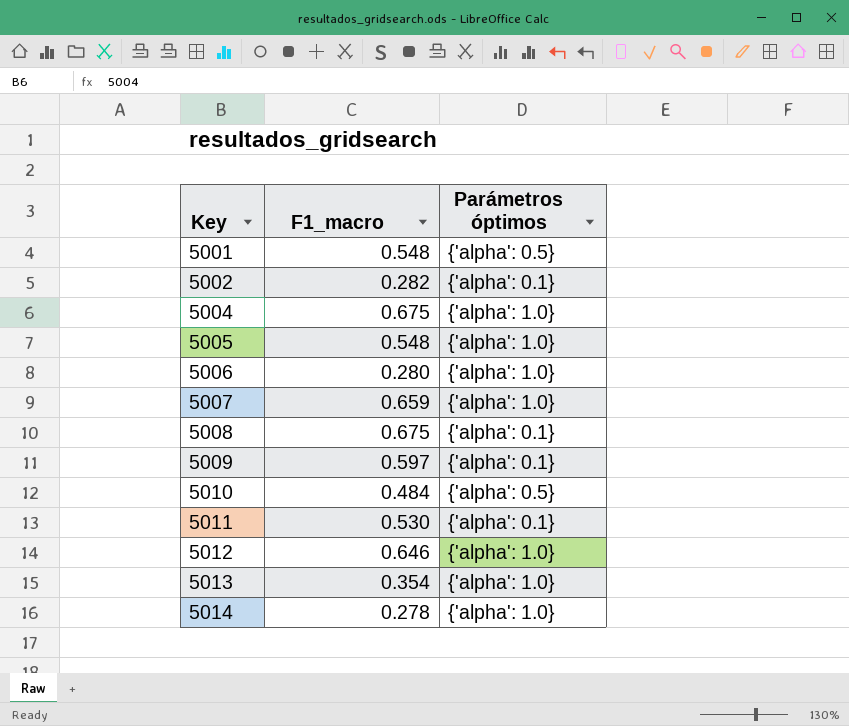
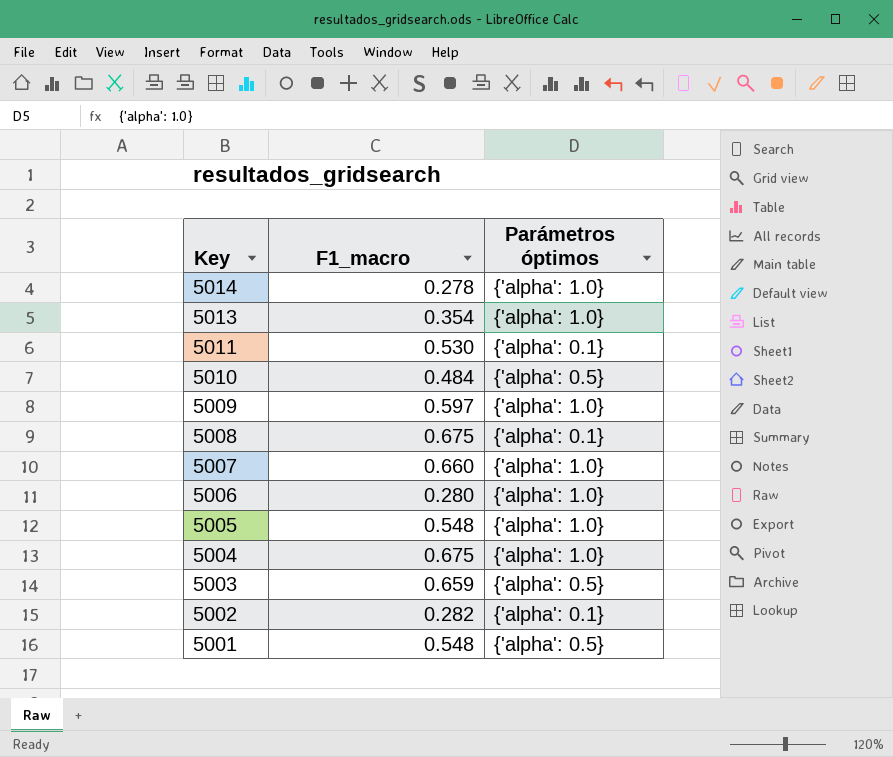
row order: Key ascending -> Key descending
row 5012: 0.646 | {'alpha': 1.0} -> none
5009 | Parámetros óptimos: {'alpha': 0.1} -> {'alpha': 1.0}
5007 | F1_macro: 0.659 -> 0.660
row 5003: none -> 0.659 | {'alpha': 0.5}

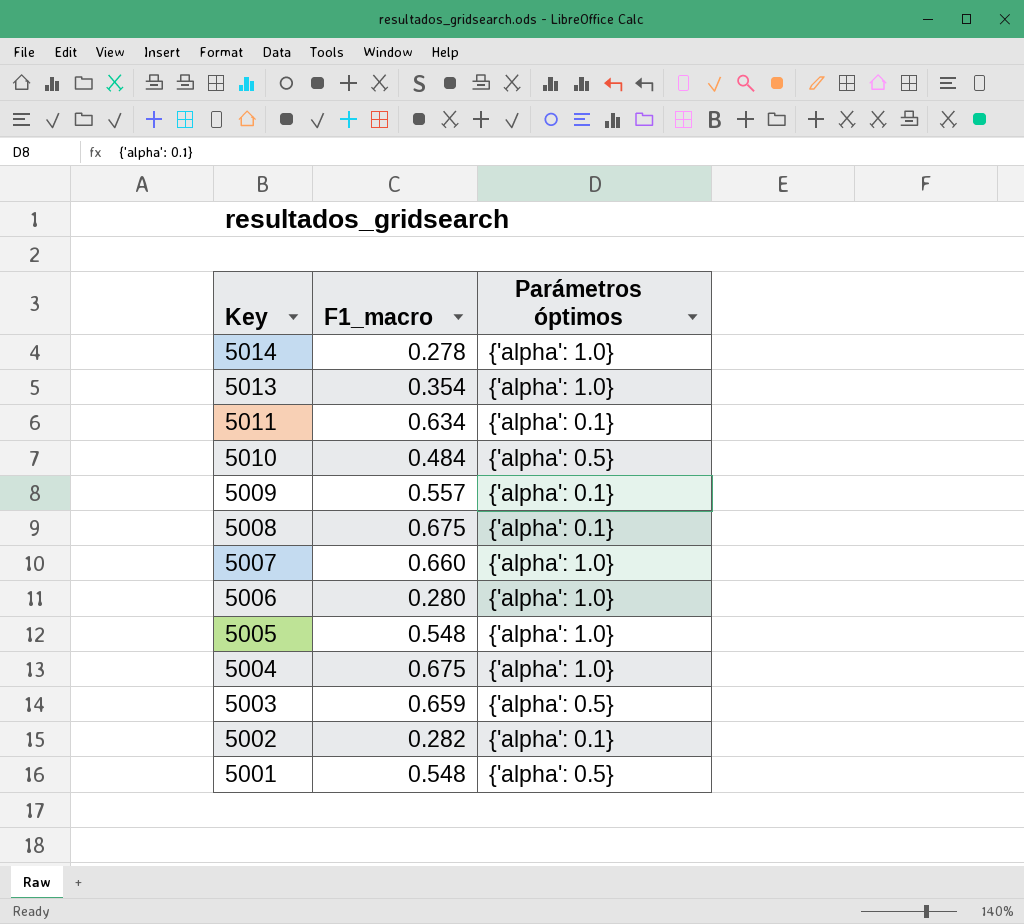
5011 | F1_macro: 0.530 -> 0.634
5009 | F1_macro: 0.597 -> 0.557
5009 | Parámetros óptimos: {'alpha': 1.0} -> {'alpha': 0.1}

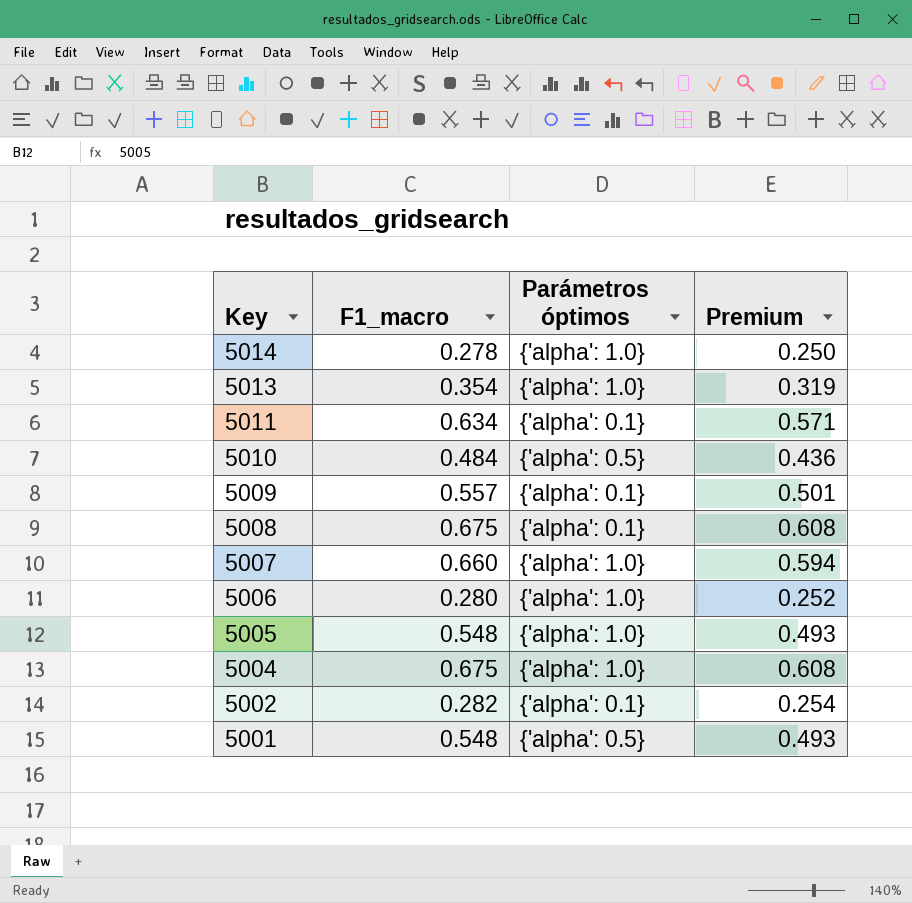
column Premium | formula: none -> [F1_macro] * 0.9
row 5003: 0.659 | {'alpha': 0.5} -> none

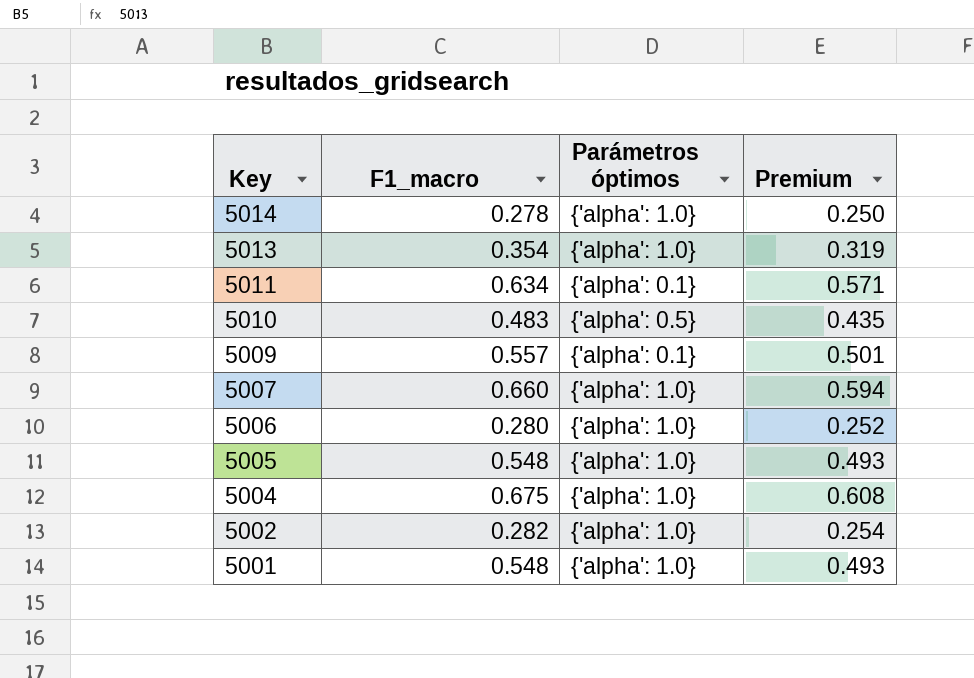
row 5008: 0.675 | {'alpha': 0.1} | 0.608 -> none
5010 | F1_macro: 0.484 -> 0.483
5010 | Premium: 0.436 -> 0.435
5002 | Parámetros óptimos: {'alpha': 0.1} -> {'alpha': 1.0}
5001 | Parámetros óptimos: {'alpha': 0.5} -> {'alpha': 1.0}

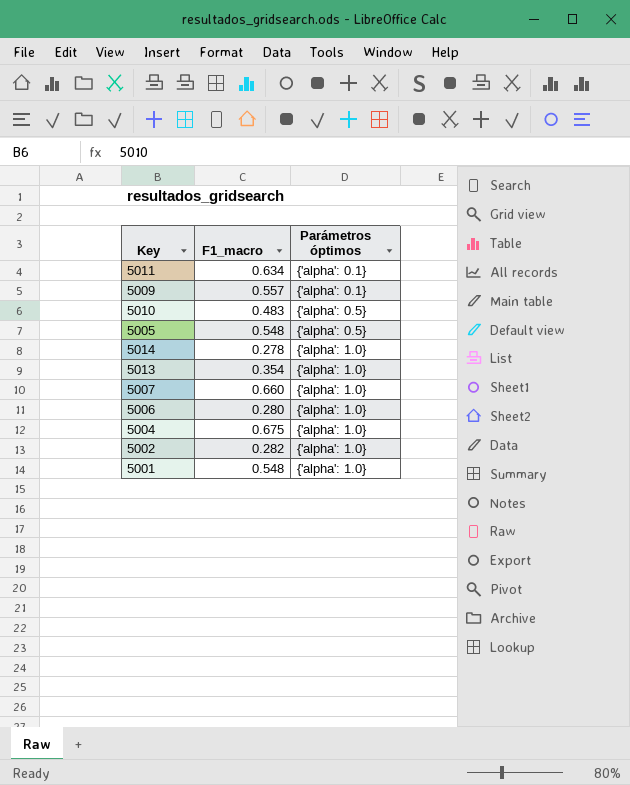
row order: Key descending -> Parámetros óptimos ascending
column Premium | formula: [F1_macro] * 0.9 -> none
5005 | Parámetros óptimos: {'alpha': 1.0} -> {'alpha': 0.5}

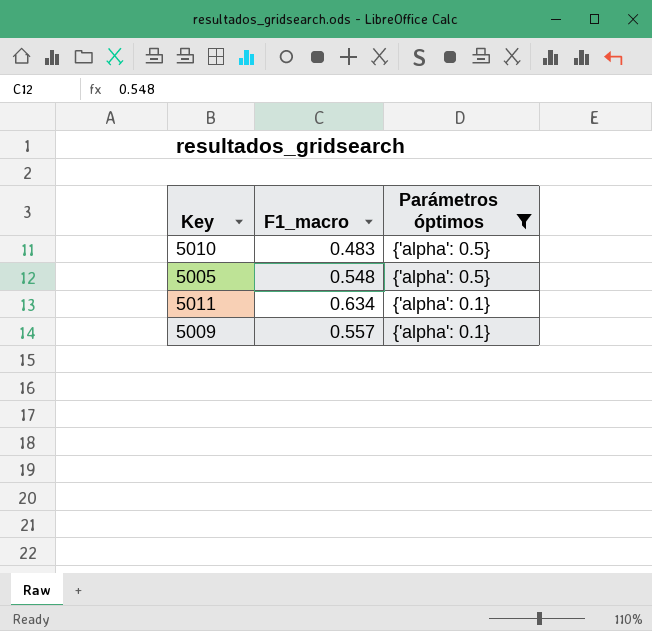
filter: none -> Parámetros óptimos != {'alpha': 1.0}
row order: Parámetros óptimos ascending -> Parámetros óptimos descending

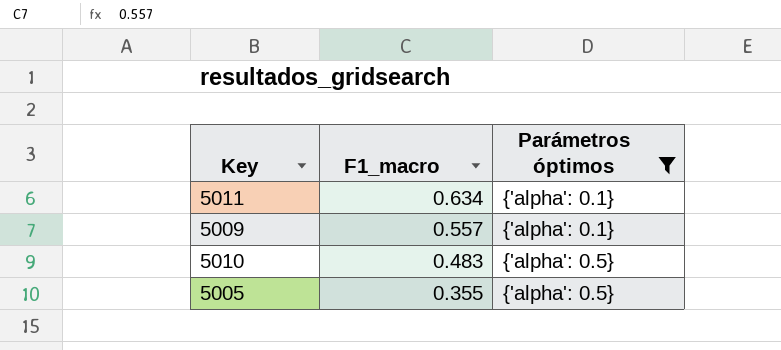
row order: Parámetros óptimos descending -> F1_macro descending
5005 | F1_macro: 0.548 -> 0.355

